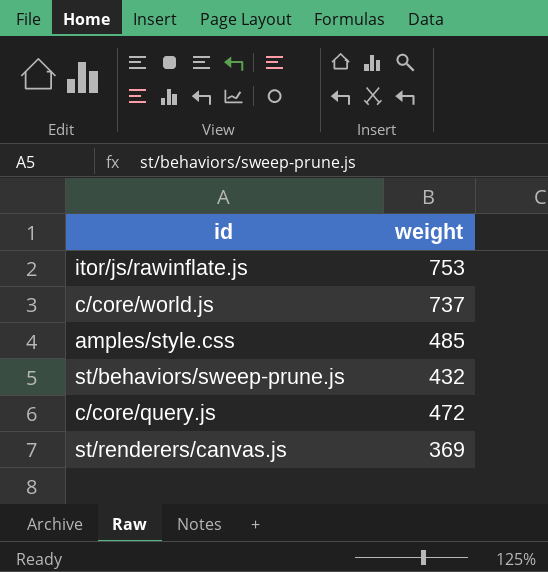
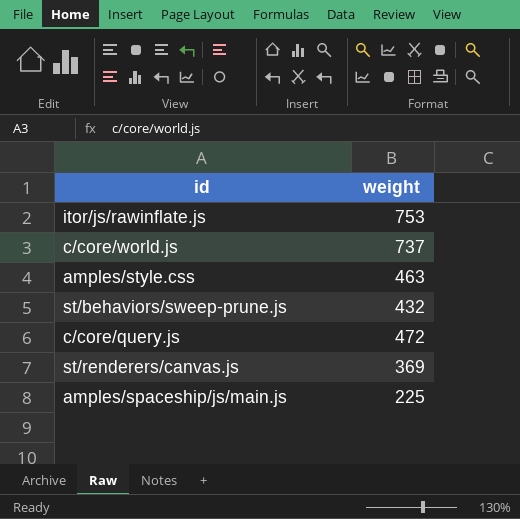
amples/style.css | weight: 485 -> 463
row amples/spaceship/js/main.js: none -> 225

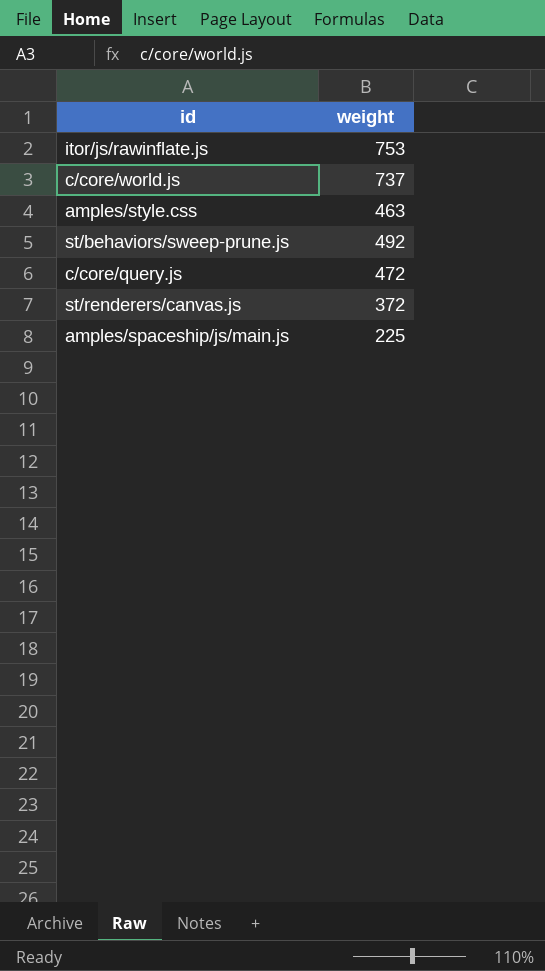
st/behaviors/sweep-prune.js | weight: 432 -> 492
st/renderers/canvas.js | weight: 369 -> 372

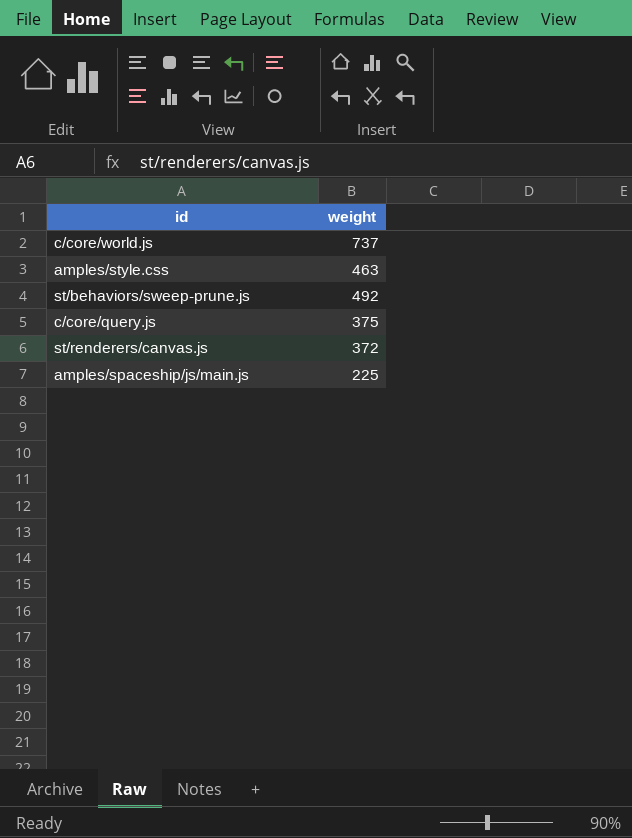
row itor/js/rawinflate.js: 753 -> none
c/core/query.js | weight: 472 -> 375

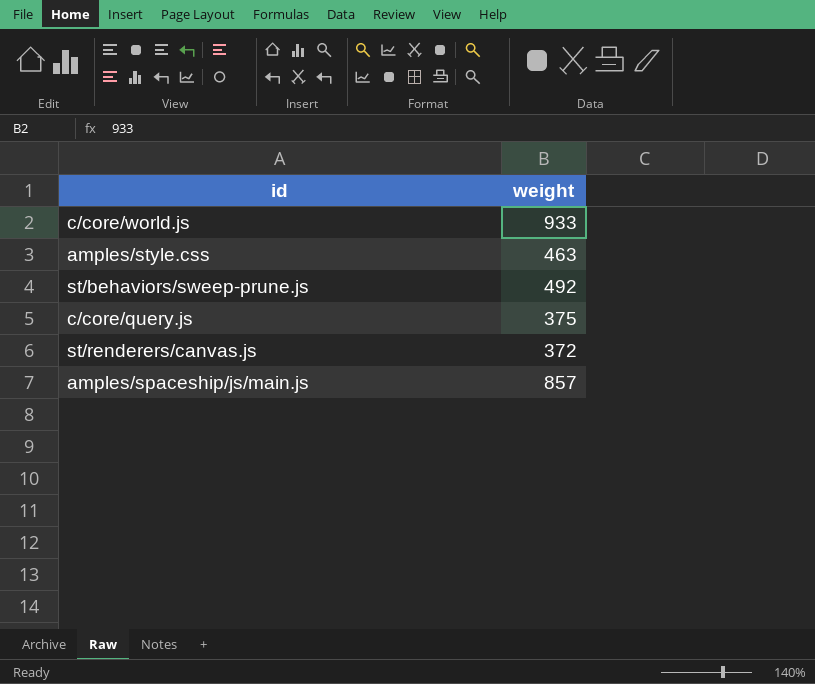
c/core/world.js | weight: 737 -> 933
amples/spaceship/js/main.js | weight: 225 -> 857

